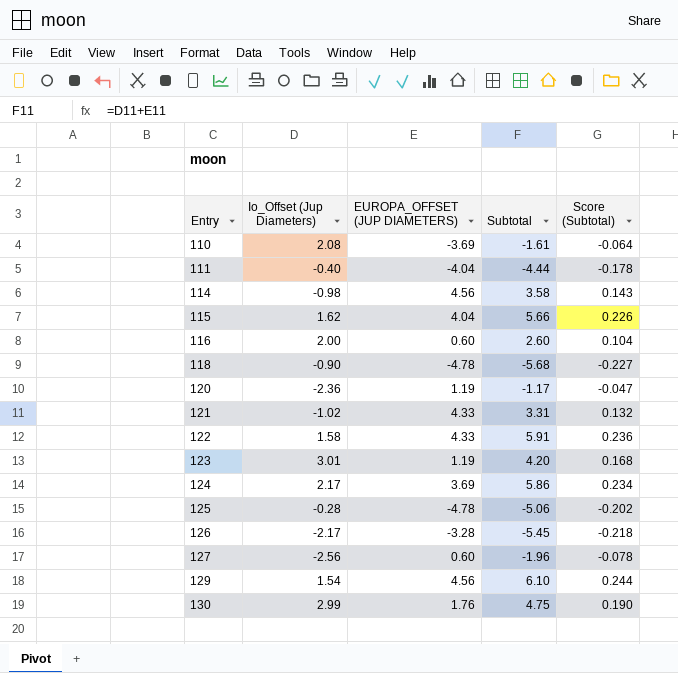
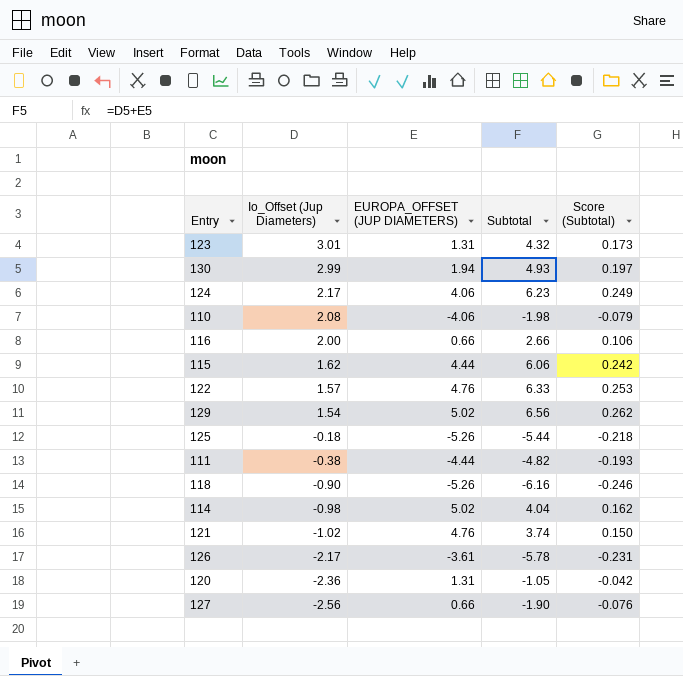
row order: Entry ascending -> Io_Offset (Jup Diameters) descending
123 | EUROPA_OFFSET (JUP DIAMETERS): 1.19 -> 1.31
123 | Subtotal: 4.20 -> 4.32
123 | Score (Subtotal): 0.168 -> 0.173
130 | EUROPA_OFFSET (JUP DIAMETERS): 1.76 -> 1.94
130 | Subtotal: 4.75 -> 4.93
130 | Score (Subtotal): 0.190 -> 0.197
124 | EUROPA_OFFSET (JUP DIAMETERS): 3.69 -> 4.06
124 | Subtotal: 5.86 -> 6.23
124 | Score (Subtotal): 0.234 -> 0.249
110 | EUROPA_OFFSET (JUP DIAMETERS): -3.69 -> -4.06
110 | Subtotal: -1.61 -> -1.98
110 | Score (Subtotal): -0.064 -> -0.079
116 | EUROPA_OFFSET (JUP DIAMETERS): 0.60 -> 0.66
116 | Subtotal: 2.60 -> 2.66
116 | Score (Subtotal): 0.104 -> 0.106
115 | EUROPA_OFFSET (JUP DIAMETERS): 4.04 -> 4.44
115 | Subtotal: 5.66 -> 6.06
115 | Score (Subtotal): 0.226 -> 0.242
122 | Io_Offset (Jup Diameters): 1.58 -> 1.57
122 | EUROPA_OFFSET (JUP DIAMETERS): 4.33 -> 4.76
122 | Subtotal: 5.91 -> 6.33
122 | Score (Subtotal): 0.236 -> 0.253
129 | EUROPA_OFFSET (JUP DIAMETERS): 4.56 -> 5.02
129 | Subtotal: 6.10 -> 6.56
129 | Score (Subtotal): 0.244 -> 0.262
125 | Io_Offset (Jup Diameters): -0.28 -> -0.18
125 | EUROPA_OFFSET (JUP DIAMETERS): -4.78 -> -5.26
125 | Subtotal: -5.06 -> -5.44
125 | Score (Subtotal): -0.202 -> -0.218
111 | Io_Offset (Jup Diameters): -0.40 -> -0.38
111 | EUROPA_OFFSET (JUP DIAMETERS): -4.04 -> -4.44
111 | Subtotal: -4.44 -> -4.82
111 | Score (Subtotal): -0.178 -> -0.193
118 | EUROPA_OFFSET (JUP DIAMETERS): -4.78 -> -5.26
118 | Subtotal: -5.68 -> -6.16
118 | Score (Subtotal): -0.227 -> -0.246
114 | EUROPA_OFFSET (JUP DIAMETERS): 4.56 -> 5.02
114 | Subtotal: 3.58 -> 4.04
114 | Score (Subtotal): 0.143 -> 0.162
121 | EUROPA_OFFSET (JUP DIAMETERS): 4.33 -> 4.76
121 | Subtotal: 3.31 -> 3.74
121 | Score (Subtotal): 0.132 -> 0.150
126 | EUROPA_OFFSET (JUP DIAMETERS): -3.28 -> -3.61
126 | Subtotal: -5.45 -> -5.78
126 | Score (Subtotal): -0.218 -> -0.231
120 | EUROPA_OFFSET (JUP DIAMETERS): 1.19 -> 1.31
120 | Subtotal: -1.17 -> -1.05
120 | Score (Subtotal): -0.047 -> -0.042
127 | EUROPA_OFFSET (JUP DIAMETERS): 0.60 -> 0.66
127 | Subtotal: -1.96 -> -1.90
127 | Score (Subtotal): -0.078 -> -0.076

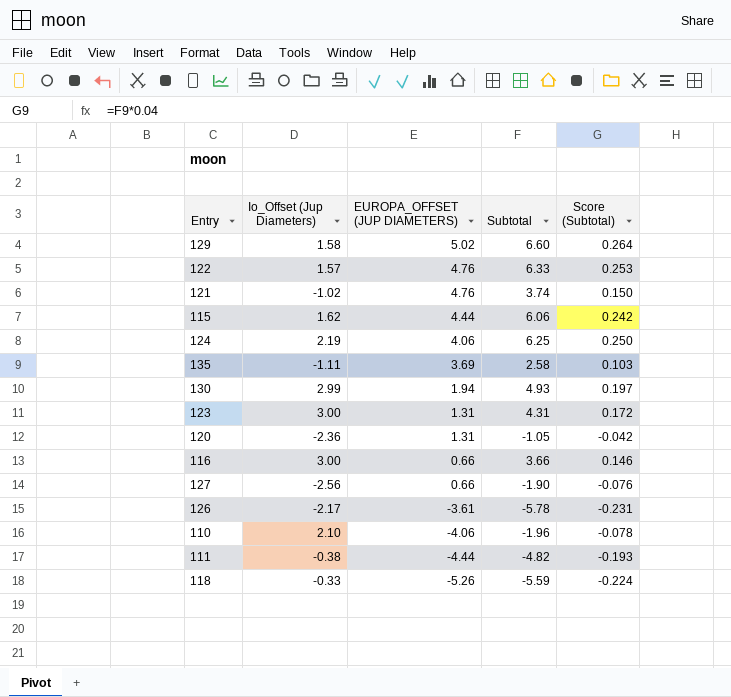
row order: Io_Offset (Jup Diameters) descending -> EUROPA_OFFSET (JUP DIAMETERS) descending
row 125: -0.18 | -5.26 | -5.44 | -0.218 -> none
row 114: -0.98 | 5.02 | 4.04 | 0.162 -> none
129 | Io_Offset (Jup Diameters): 1.54 -> 1.58
129 | Subtotal: 6.56 -> 6.60
129 | Score (Subtotal): 0.262 -> 0.264
124 | Io_Offset (Jup Diameters): 2.17 -> 2.19
124 | Subtotal: 6.23 -> 6.25
124 | Score (Subtotal): 0.249 -> 0.250
row 135: none -> -1.11 | 3.69 | 2.58 | 0.103
123 | Io_Offset (Jup Diameters): 3.01 -> 3.00
123 | Subtotal: 4.32 -> 4.31
123 | Score (Subtotal): 0.173 -> 0.172
116 | Io_Offset (Jup Diameters): 2.00 -> 3.00
116 | Subtotal: 2.66 -> 3.66
116 | Score (Subtotal): 0.106 -> 0.146
110 | Io_Offset (Jup Diameters): 2.08 -> 2.10
110 | Subtotal: -1.98 -> -1.96
110 | Score (Subtotal): -0.079 -> -0.078
118 | Io_Offset (Jup Diameters): -0.90 -> -0.33
118 | Subtotal: -6.16 -> -5.59
118 | Score (Subtotal): -0.246 -> -0.224

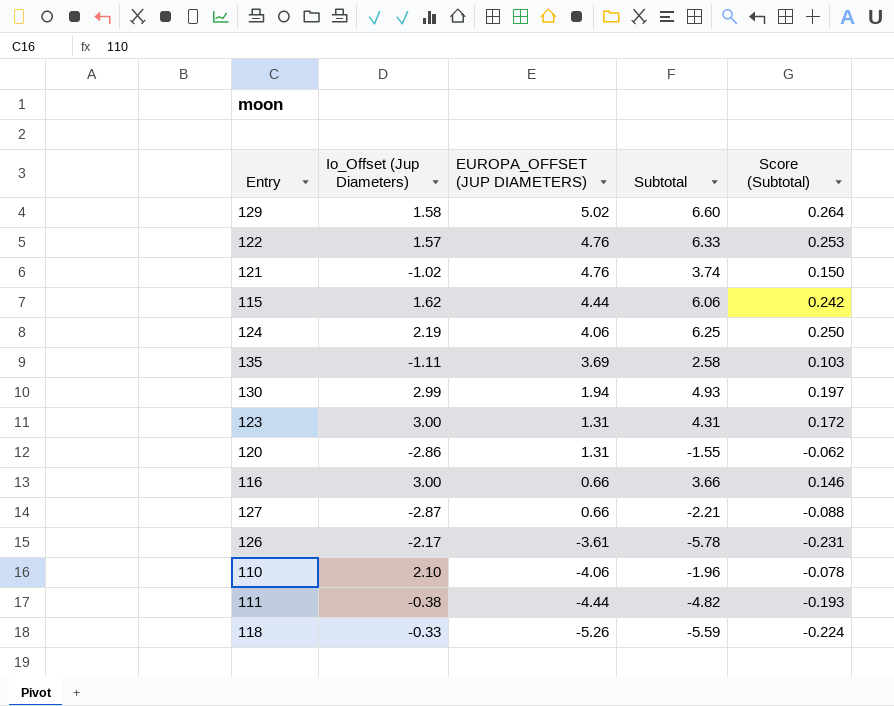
120 | Io_Offset (Jup Diameters): -2.36 -> -2.86
120 | Subtotal: -1.05 -> -1.55
120 | Score (Subtotal): -0.042 -> -0.062
127 | Io_Offset (Jup Diameters): -2.56 -> -2.87
127 | Subtotal: -1.90 -> -2.21
127 | Score (Subtotal): -0.076 -> -0.088

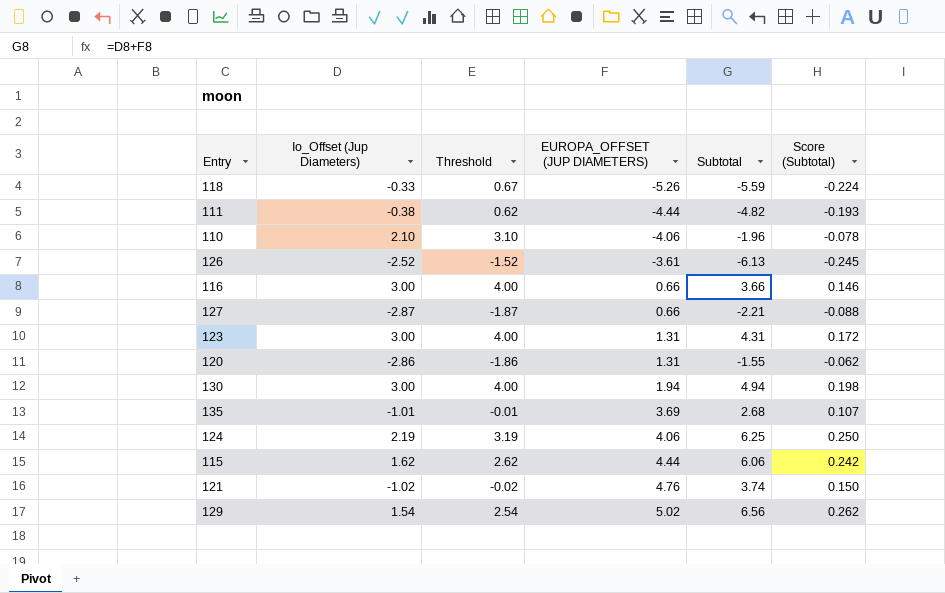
row order: EUROPA_OFFSET (JUP DIAMETERS) descending -> EUROPA_OFFSET (JUP DIAMETERS) ascending
column Threshold | formula: none -> [Io_Offset (Jup Diameters)] + 1
row 122: 1.57 | 4.76 | 6.33 | 0.253 -> none
126 | Io_Offset (Jup Diameters): -2.17 -> -2.52
126 | Subtotal: -5.78 -> -6.13
126 | Score (Subtotal): -0.231 -> -0.245
130 | Io_Offset (Jup Diameters): 2.99 -> 3.00
130 | Subtotal: 4.93 -> 4.94
130 | Score (Subtotal): 0.197 -> 0.198
135 | Io_Offset (Jup Diameters): -1.11 -> -1.01
135 | Subtotal: 2.58 -> 2.68
135 | Score (Subtotal): 0.103 -> 0.107
129 | Io_Offset (Jup Diameters): 1.58 -> 1.54
129 | Subtotal: 6.60 -> 6.56
129 | Score (Subtotal): 0.264 -> 0.262

